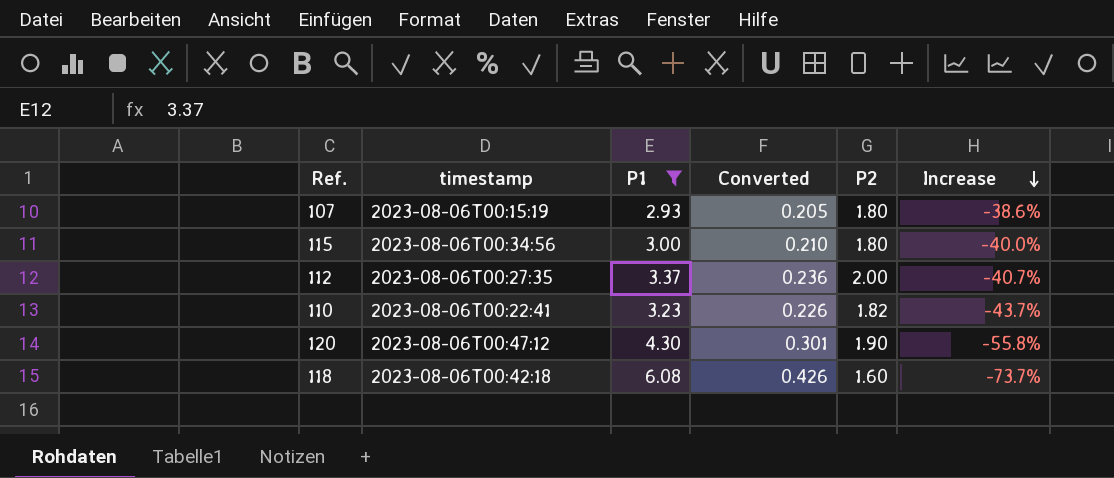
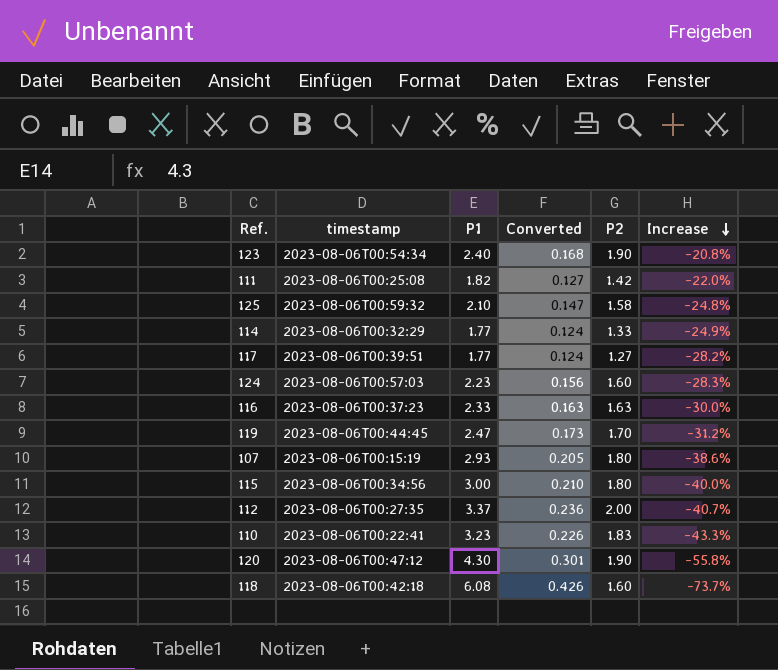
filter: P1 >= 2.93 -> none
110 | P2: 1.82 -> 1.83
110 | Increase: -43.7% -> -43.3%

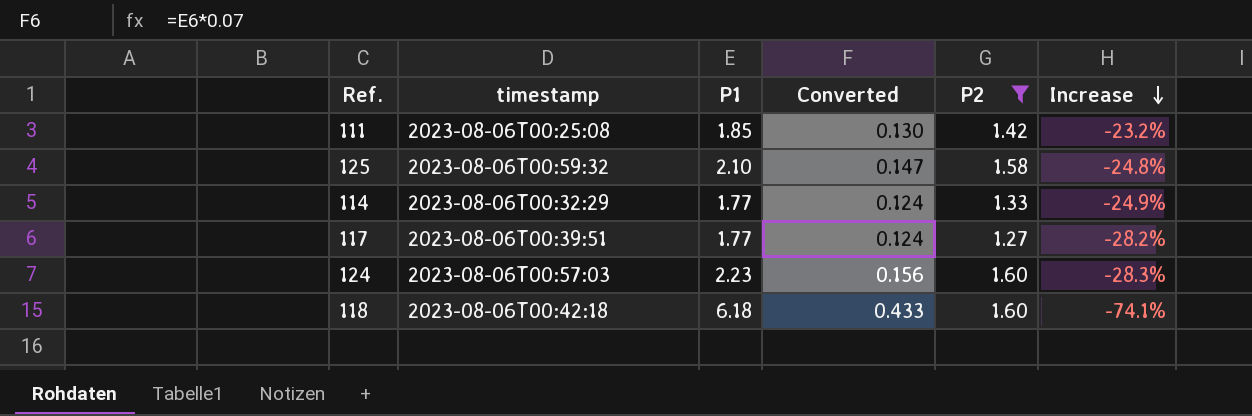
filter: none -> P2 <= 1.60
111 | P1: 1.82 -> 1.85
111 | Converted: 0.127 -> 0.130
111 | Increase: -22.0% -> -23.2%
118 | P1: 6.08 -> 6.18
118 | Converted: 0.426 -> 0.433
118 | Increase: -73.7% -> -74.1%

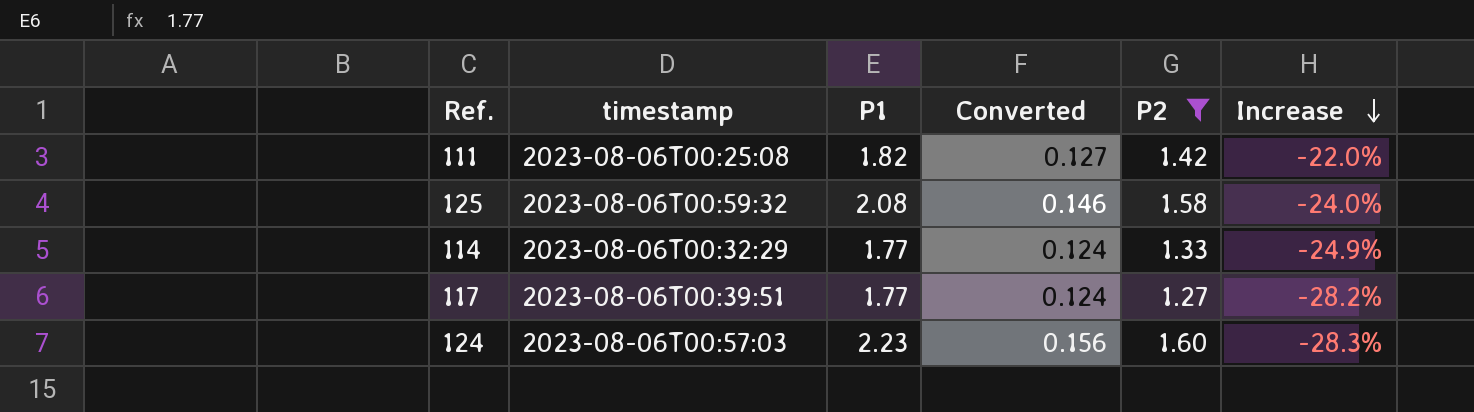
row 118: 2023-08-06T00:42:18 | 6.18 | 0.433 | 1.60 | -74.1% -> none
111 | P1: 1.85 -> 1.82
111 | Converted: 0.130 -> 0.127
111 | Increase: -23.2% -> -22.0%
125 | P1: 2.10 -> 2.08
125 | Converted: 0.147 -> 0.146
125 | Increase: -24.8% -> -24.0%

